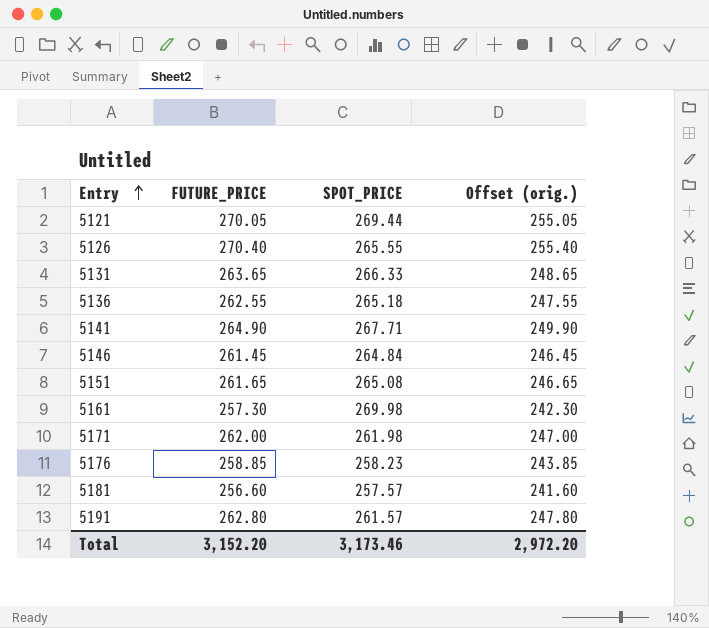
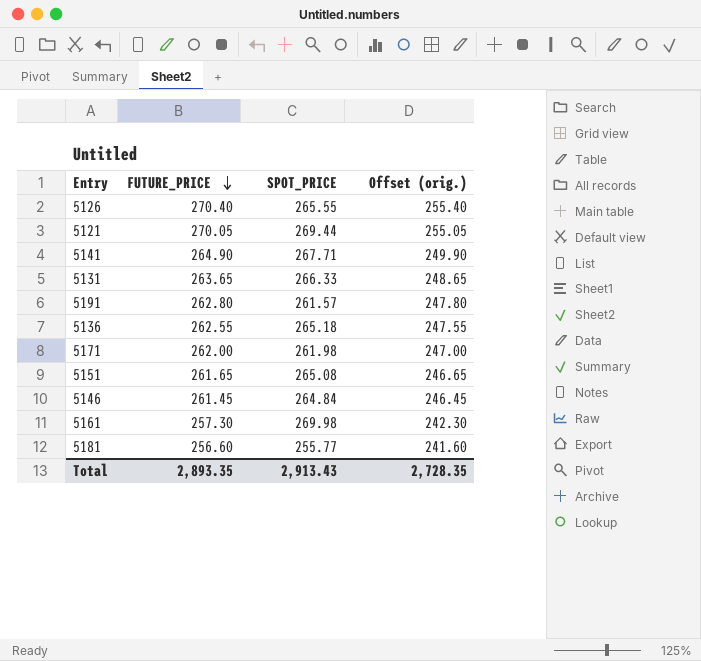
row order: Entry ascending -> FUTURE_PRICE descending
row 5176: 258.85 | 258.23 | 243.85 -> none
5181 | SPOT_PRICE: 257.57 -> 255.77
Total | FUTURE_PRICE: 3,152.20 -> 2,893.35
Total | SPOT_PRICE: 3,173.46 -> 2,913.43
Total | Offset (orig.): 2,972.20 -> 2,728.35

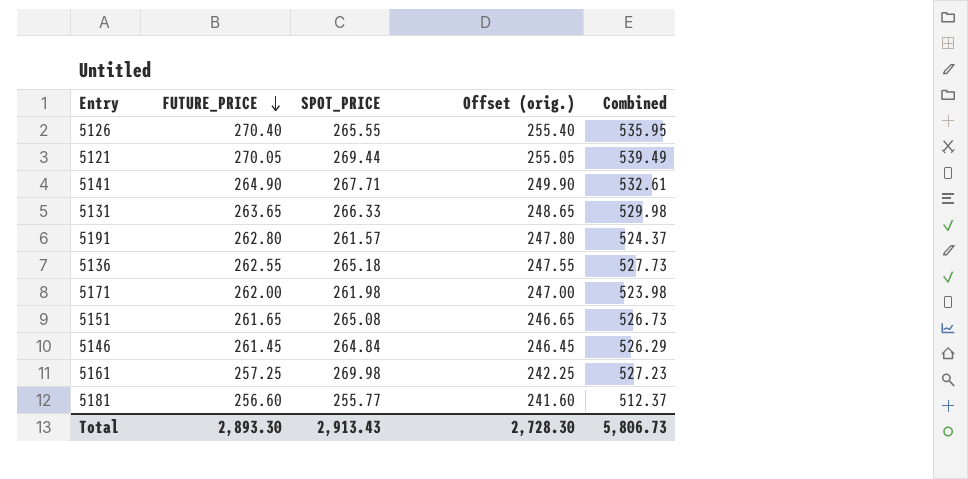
column Combined | formula: none -> [FUTURE_PRICE] + [SPOT_PRICE]
5161 | FUTURE_PRICE: 257.30 -> 257.25
5161 | Offset (orig.): 242.30 -> 242.25
Total | FUTURE_PRICE: 2,893.35 -> 2,893.30
Total | Offset (orig.): 2,728.35 -> 2,728.30

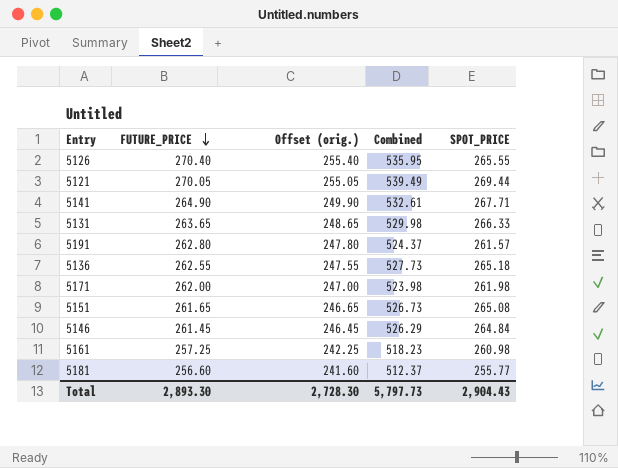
column SPOT_PRICE | position: 3 -> 5
5161 | Combined: 527.23 -> 518.23
5161 | SPOT_PRICE: 269.98 -> 260.98
Total | Combined: 5,806.73 -> 5,797.73
Total | SPOT_PRICE: 2,913.43 -> 2,904.43

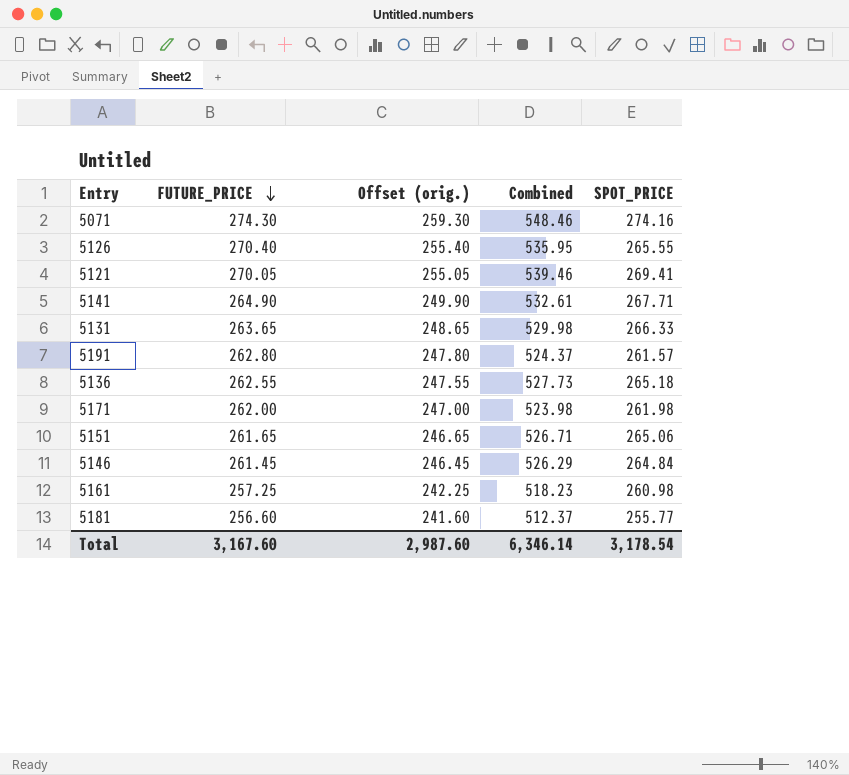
row 5071: none -> 274.30 | 259.30 | 548.46 | 274.16
5121 | Combined: 539.49 -> 539.46
5121 | SPOT_PRICE: 269.44 -> 269.41
5151 | Combined: 526.73 -> 526.71
5151 | SPOT_PRICE: 265.08 -> 265.06
Total | FUTURE_PRICE: 2,893.30 -> 3,167.60
Total | Offset (orig.): 2,728.30 -> 2,987.60
Total | Combined: 5,797.73 -> 6,346.14
Total | SPOT_PRICE: 2,904.43 -> 3,178.54

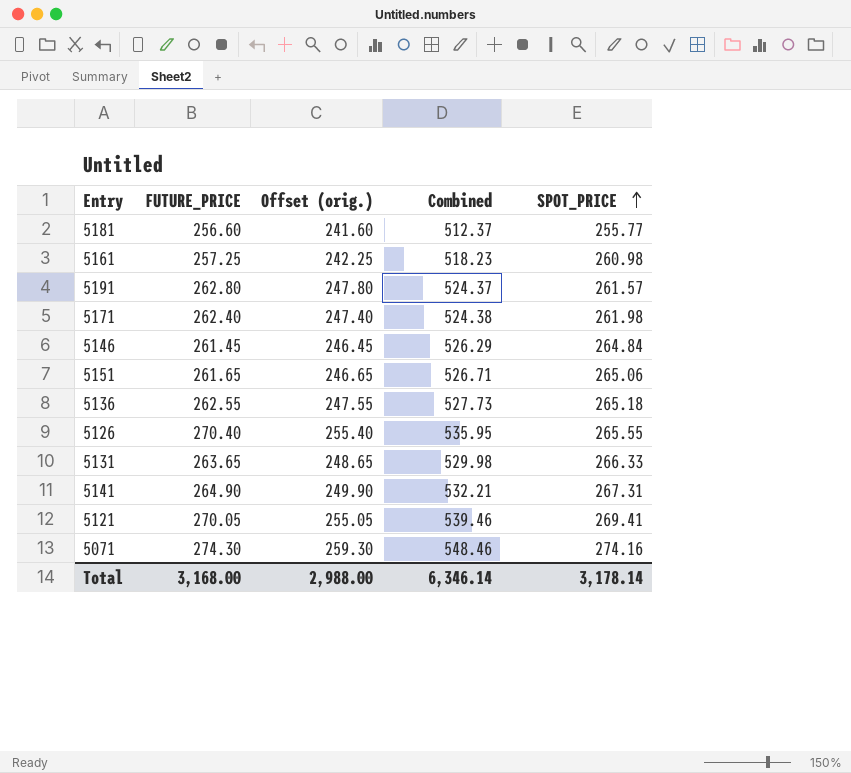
row order: FUTURE_PRICE descending -> SPOT_PRICE ascending
5171 | FUTURE_PRICE: 262.00 -> 262.40
5171 | Offset (orig.): 247.00 -> 247.40
5171 | Combined: 523.98 -> 524.38
5141 | Combined: 532.61 -> 532.21
5141 | SPOT_PRICE: 267.71 -> 267.31
Total | FUTURE_PRICE: 3,167.60 -> 3,168.00
Total | Offset (orig.): 2,987.60 -> 2,988.00
Total | SPOT_PRICE: 3,178.54 -> 3,178.14

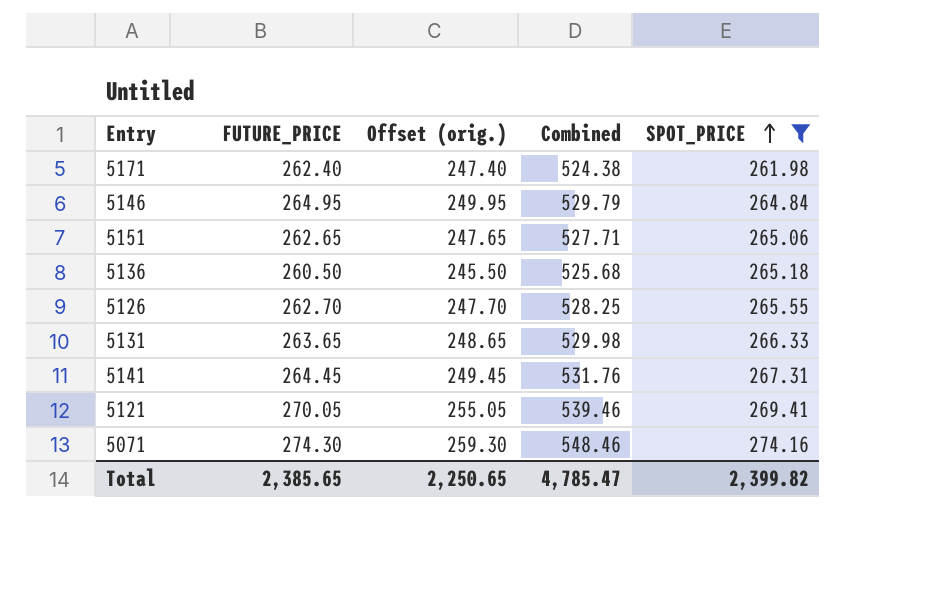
filter: none -> SPOT_PRICE >= 261.98
5146 | FUTURE_PRICE: 261.45 -> 264.95
5146 | Offset (orig.): 246.45 -> 249.95
5146 | Combined: 526.29 -> 529.79
5151 | FUTURE_PRICE: 261.65 -> 262.65
5151 | Offset (orig.): 246.65 -> 247.65
5151 | Combined: 526.71 -> 527.71
5136 | FUTURE_PRICE: 262.55 -> 260.50
5136 | Offset (orig.): 247.55 -> 245.50
5136 | Combined: 527.73 -> 525.68
5126 | FUTURE_PRICE: 270.40 -> 262.70
5126 | Offset (orig.): 255.40 -> 247.70
5126 | Combined: 535.95 -> 528.25
5141 | FUTURE_PRICE: 264.90 -> 264.45
5141 | Offset (orig.): 249.90 -> 249.45
5141 | Combined: 532.21 -> 531.76
Total | FUTURE_PRICE: 3,168.00 -> 2,385.65
Total | Offset (orig.): 2,988.00 -> 2,250.65
Total | Combined: 6,346.14 -> 4,785.47
Total | SPOT_PRICE: 3,178.14 -> 2,399.82

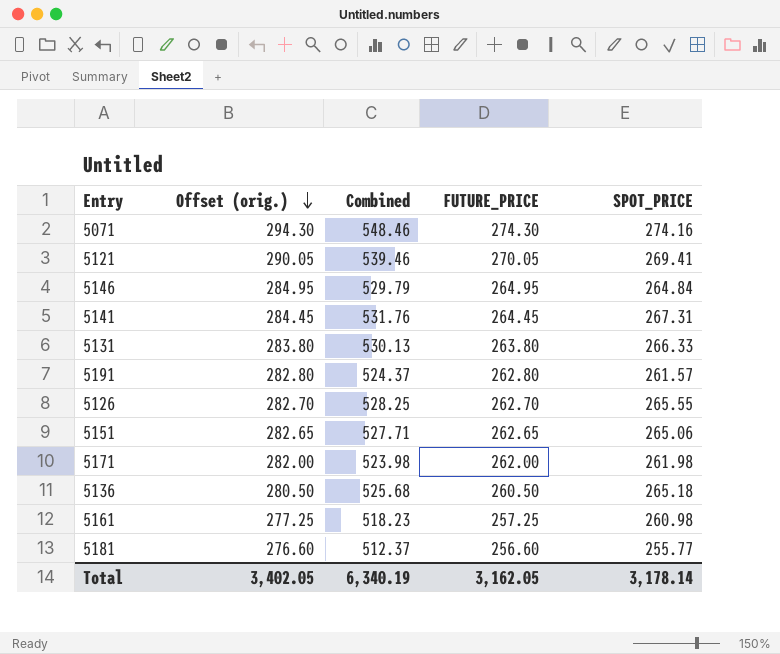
filter: SPOT_PRICE >= 261.98 -> none
row order: SPOT_PRICE ascending -> Offset (orig.) descending
column Offset (orig.) | formula: [FUTURE_PRICE] - 15 -> [FUTURE_PRICE] + 20
column FUTURE_PRICE | position: 2 -> 4
5131 | Combined: 529.98 -> 530.13
5131 | FUTURE_PRICE: 263.65 -> 263.80
5171 | Combined: 524.38 -> 523.98
5171 | FUTURE_PRICE: 262.40 -> 262.00
Total | Offset (orig.): 2,250.65 -> 3,402.05
Total | Combined: 4,785.47 -> 6,340.19
Total | FUTURE_PRICE: 2,385.65 -> 3,162.05
Total | SPOT_PRICE: 2,399.82 -> 3,178.14

